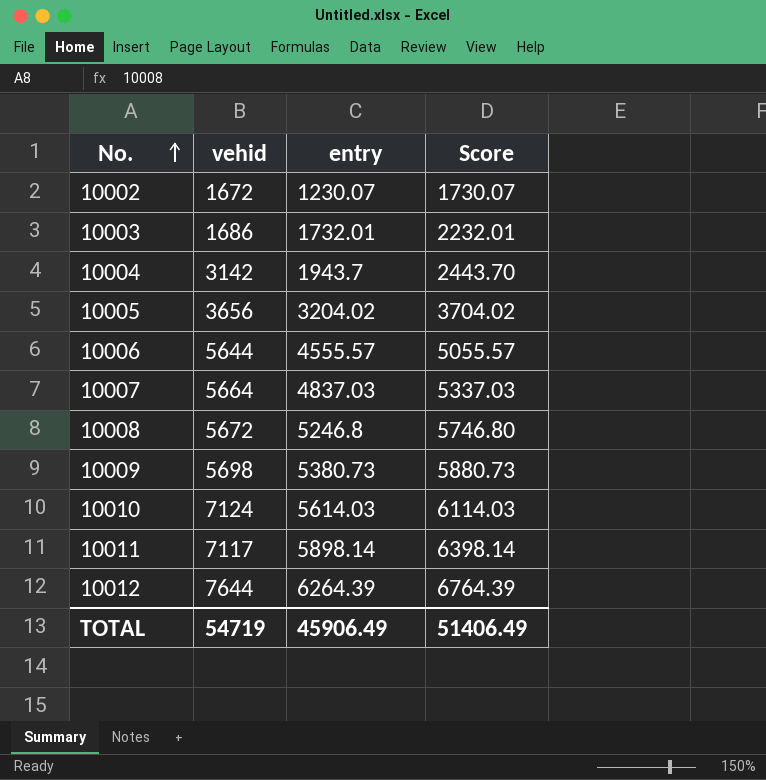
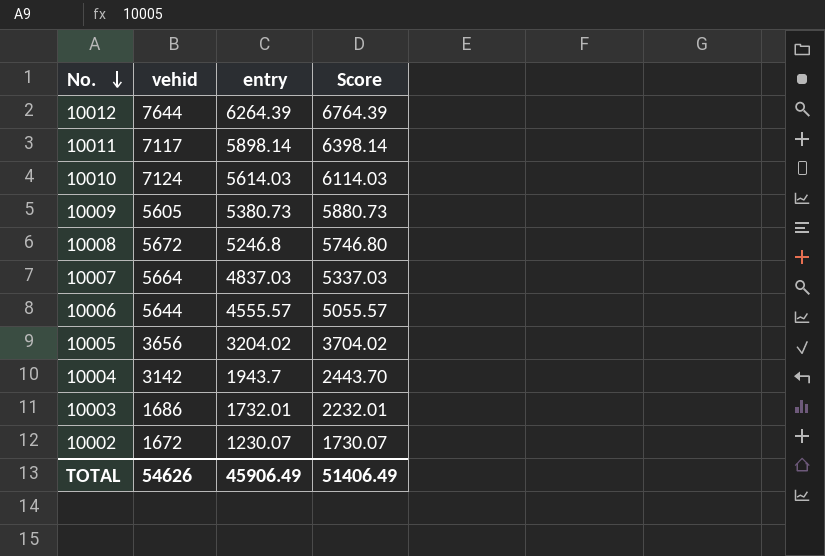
row order: No. ascending -> No. descending
10009 | vehid: 5698 -> 5605
TOTAL | vehid: 54719 -> 54626

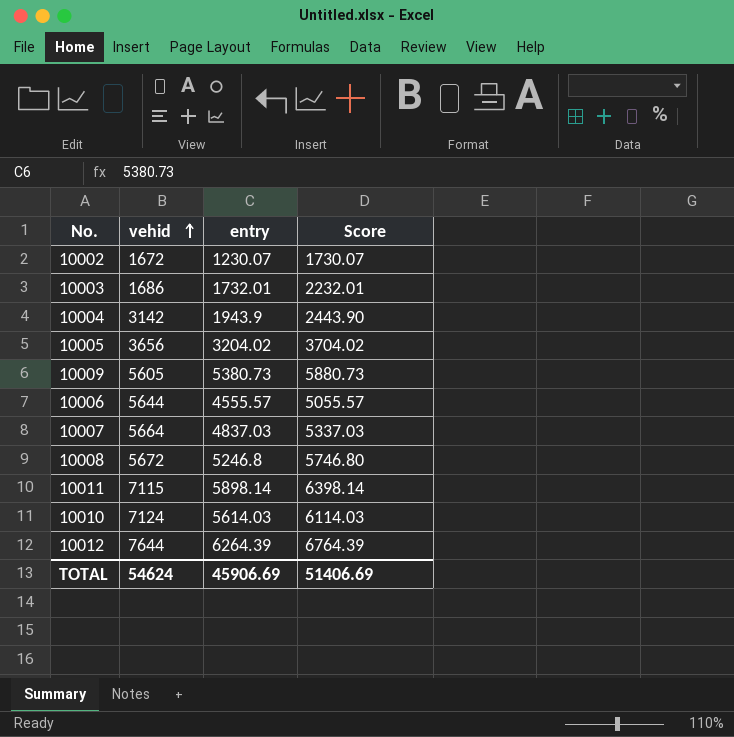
row order: No. descending -> vehid ascending
10004 | entry: 1943.7 -> 1943.9
10004 | Score: 2443.70 -> 2443.90
10011 | vehid: 7117 -> 7115
TOTAL | vehid: 54626 -> 54624
TOTAL | entry: 45906.49 -> 45906.69
TOTAL | Score: 51406.49 -> 51406.69

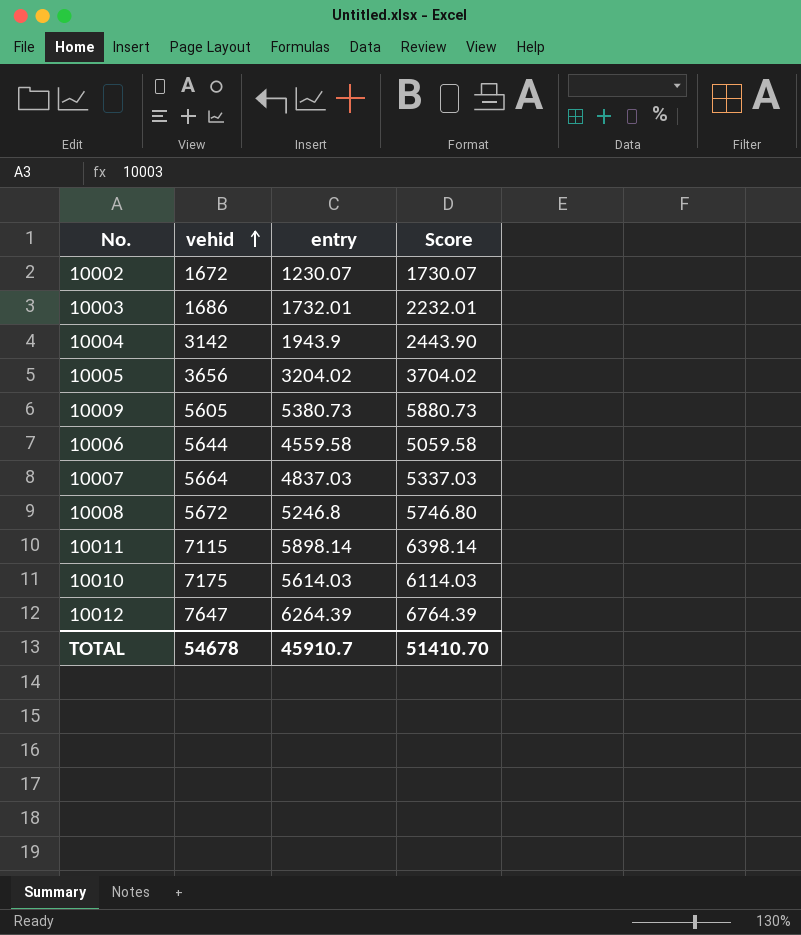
10006 | entry: 4555.57 -> 4559.58
10006 | Score: 5055.57 -> 5059.58
10010 | vehid: 7124 -> 7175
10012 | vehid: 7644 -> 7647
TOTAL | vehid: 54624 -> 54678
TOTAL | entry: 45906.69 -> 45910.7
TOTAL | Score: 51406.69 -> 51410.70

